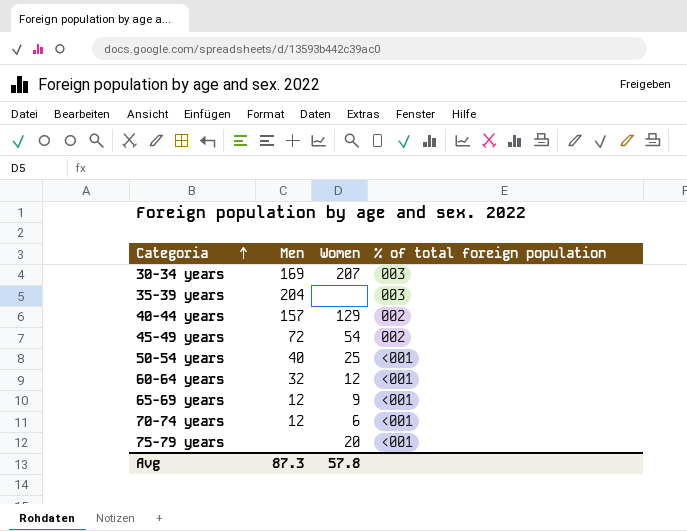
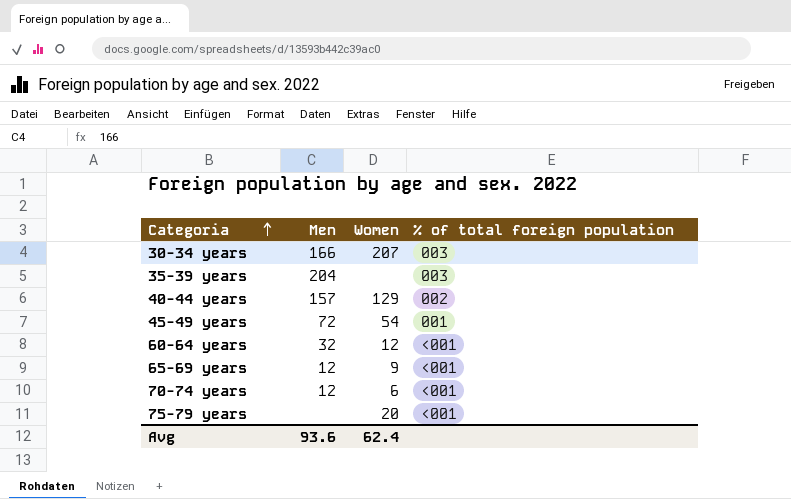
row 50-54 years: 40 | 25 | <001 -> none
30-34 years | Men: 169 -> 166
45-49 years | % of total foreign population: 002 -> 001
Avg | Men: 87.3 -> 93.6
Avg | Women: 57.8 -> 62.4

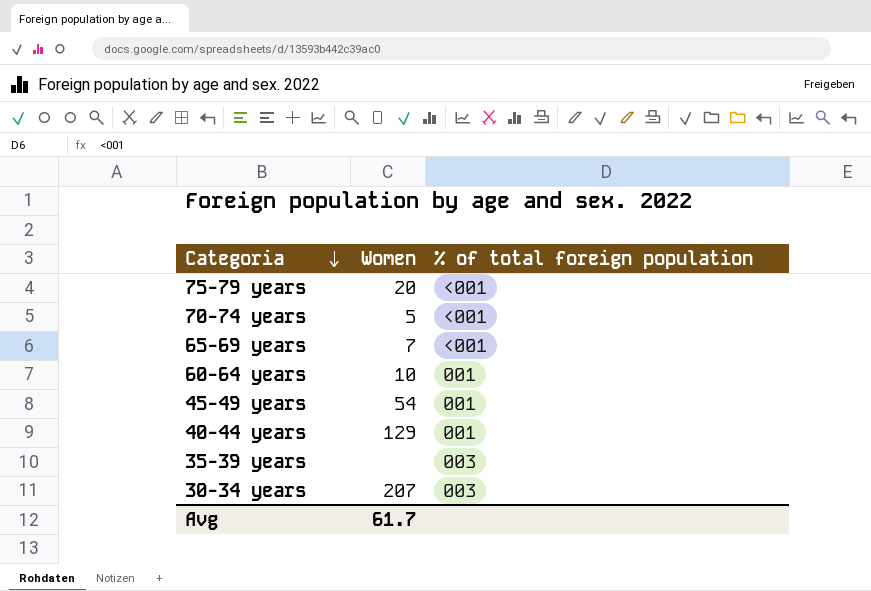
row order: Categoria ascending -> Categoria descending
column Men | position: 2 -> none
70-74 years | Women: 6 -> 5
65-69 years | Women: 9 -> 7
60-64 years | Women: 12 -> 10
60-64 years | % of total foreign population: <001 -> 001
40-44 years | % of total foreign population: 002 -> 001
Avg | Women: 62.4 -> 61.7

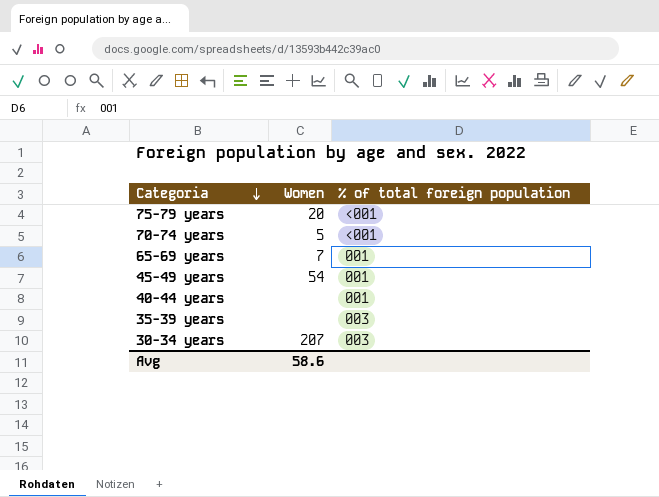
row 60-64 years: 10 | 001 -> none
65-69 years | % of total foreign population: <001 -> 001
40-44 years | Women: 129 -> none
Avg | Women: 61.7 -> 58.6

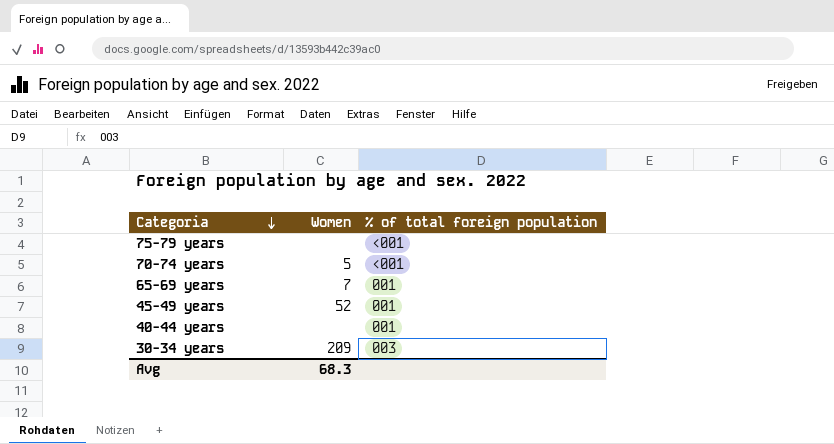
row 35-39 years: none | 003 -> none
75-79 years | Women: 20 -> none
45-49 years | Women: 54 -> 52
30-34 years | Women: 207 -> 209
Avg | Women: 58.6 -> 68.3

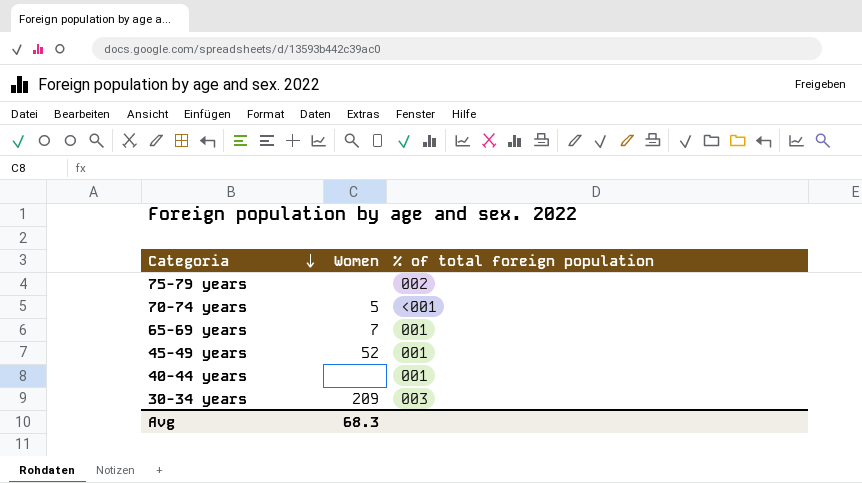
75-79 years | % of total foreign population: <001 -> 002

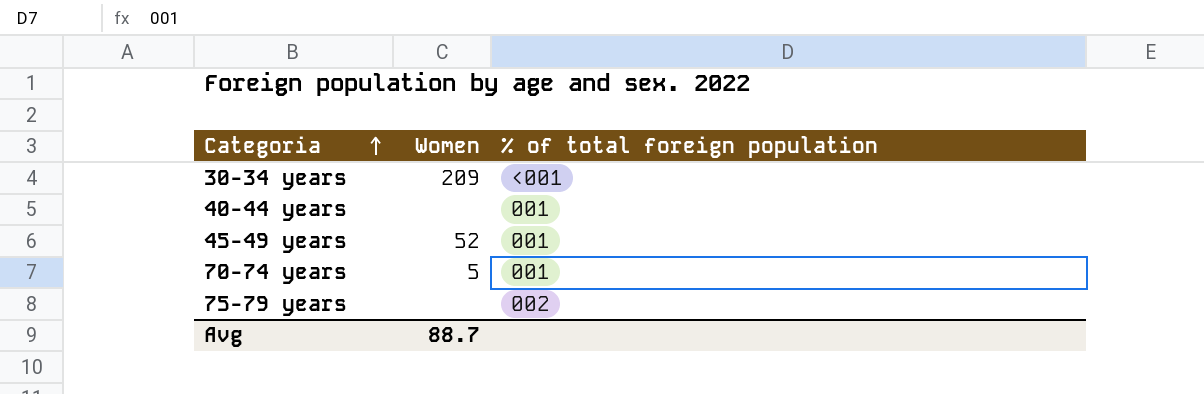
row order: Categoria descending -> Categoria ascending
row 65-69 years: 7 | 001 -> none
30-34 years | % of total foreign population: 003 -> <001
70-74 years | % of total foreign population: <001 -> 001
Avg | Women: 68.3 -> 88.7

